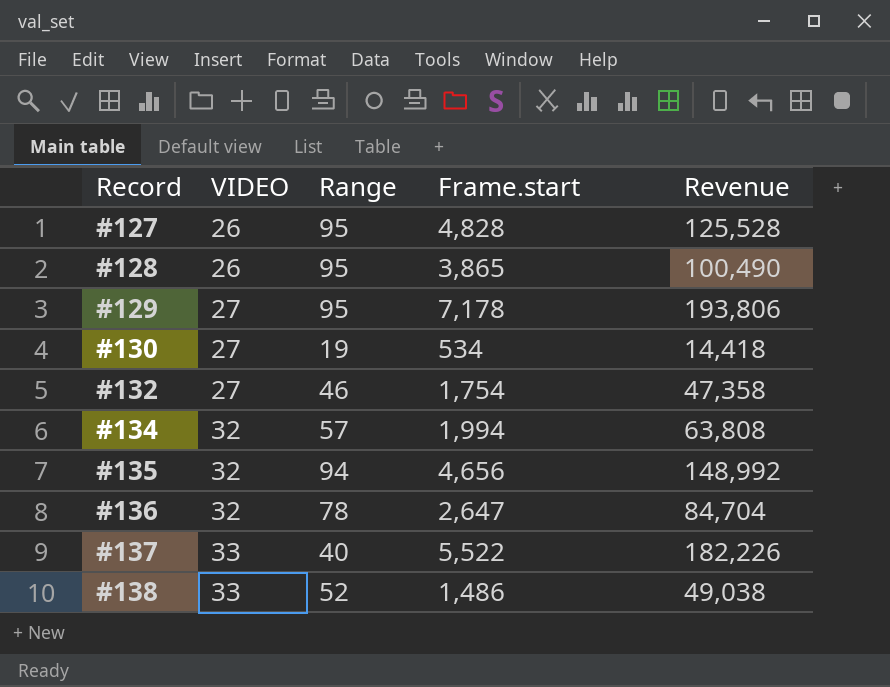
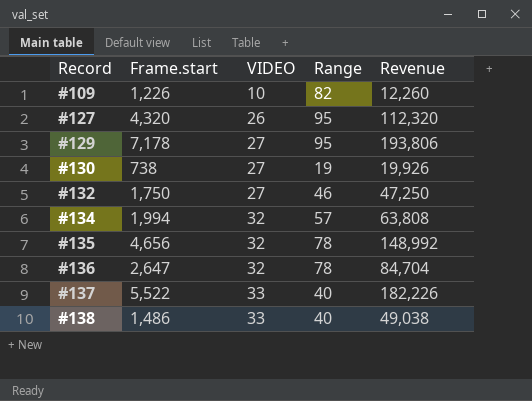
column Frame.start | position: 4 -> 2
row #128: 26 | 95 | 3,865 | 100,490 -> none
row #109: none -> 1,226 | 10 | 82 | 12,260
#127 | Frame.start: 4,828 -> 4,320
#127 | Revenue: 125,528 -> 112,320
#130 | Frame.start: 534 -> 738
#130 | Revenue: 14,418 -> 19,926
#132 | Frame.start: 1,754 -> 1,750
#132 | Revenue: 47,358 -> 47,250
#135 | Range: 94 -> 78
#138 | Range: 52 -> 40

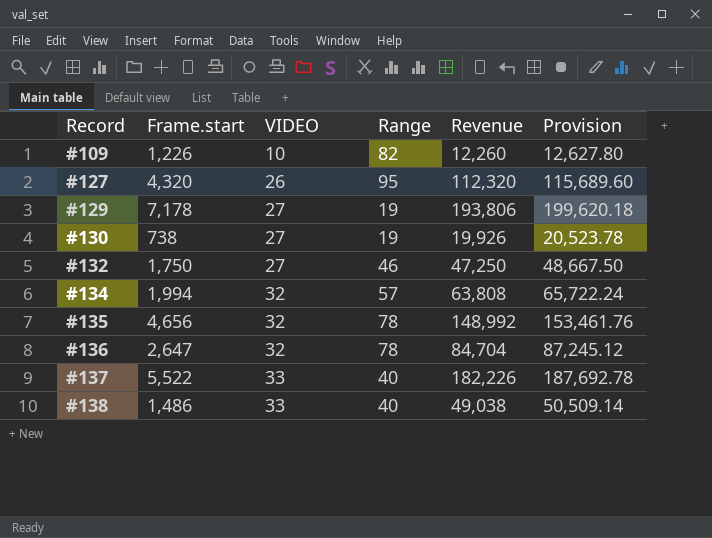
column Provision | formula: none -> [Revenue] * 1.03
#129 | Range: 95 -> 19

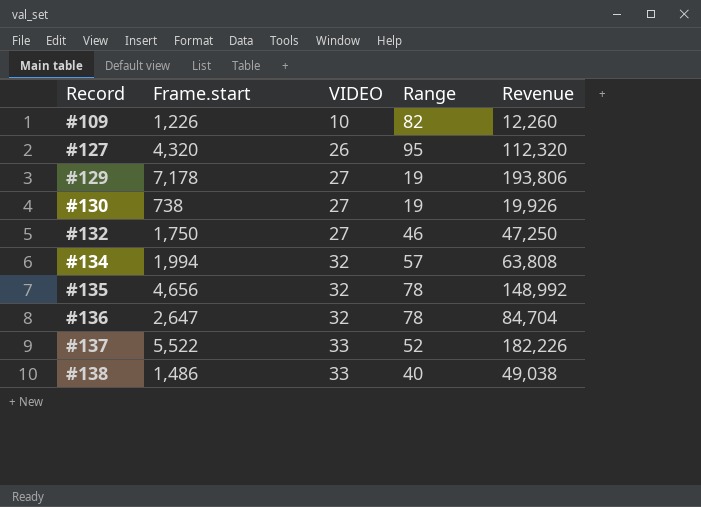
column Provision | formula: [Revenue] * 1.03 -> none
#137 | Range: 40 -> 52

